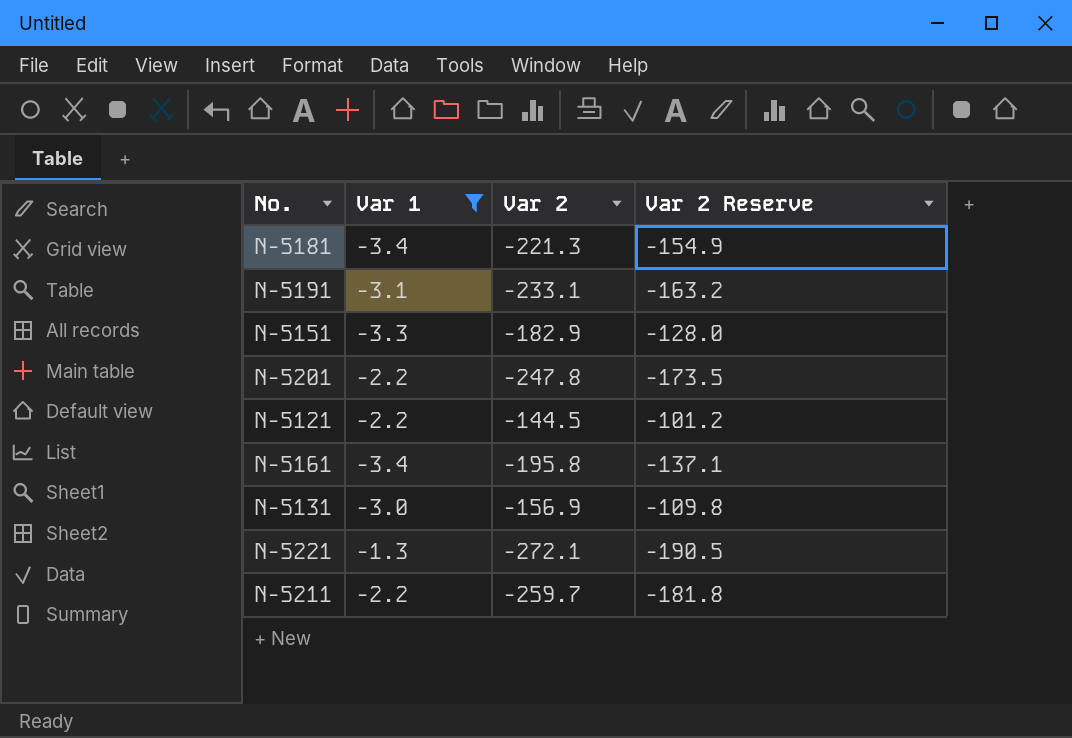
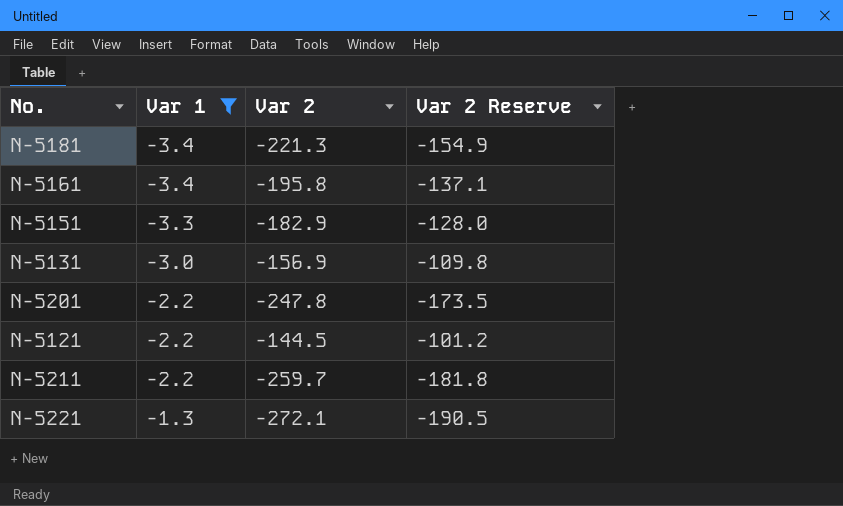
row order: none -> Var 1 ascending
row N-5191: -3.1 | -233.1 | -163.2 -> none

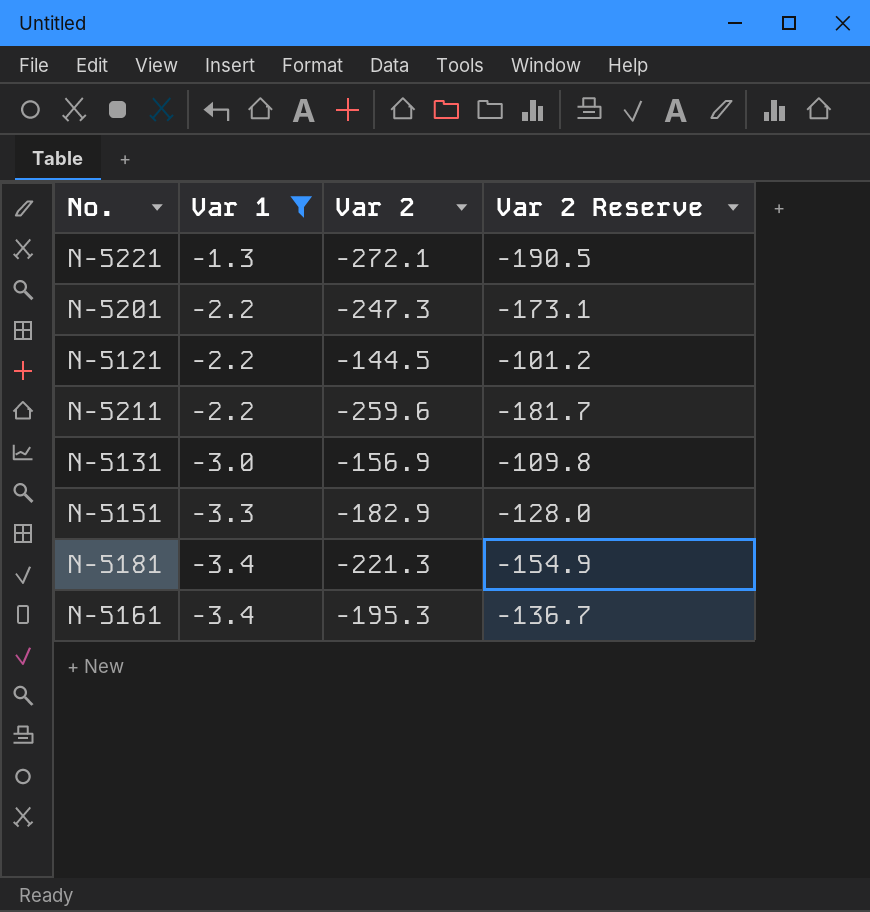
row order: Var 1 ascending -> Var 1 descending
N-5201 | Var 2: -247.8 -> -247.3
N-5201 | Var 2 Reserve: -173.5 -> -173.1
N-5211 | Var 2: -259.7 -> -259.6
N-5211 | Var 2 Reserve: -181.8 -> -181.7
N-5161 | Var 2: -195.8 -> -195.3
N-5161 | Var 2 Reserve: -137.1 -> -136.7

